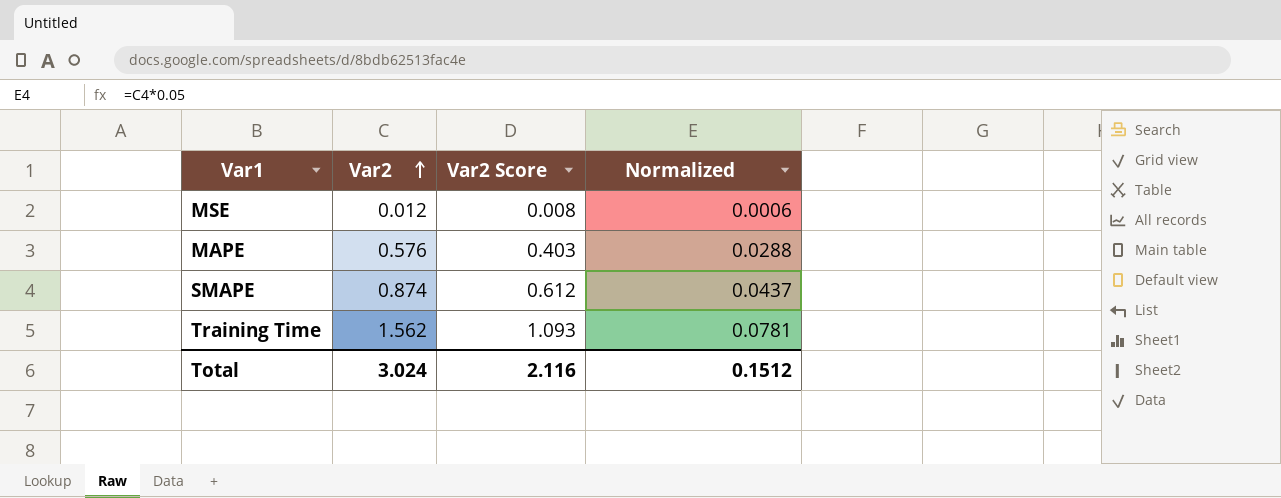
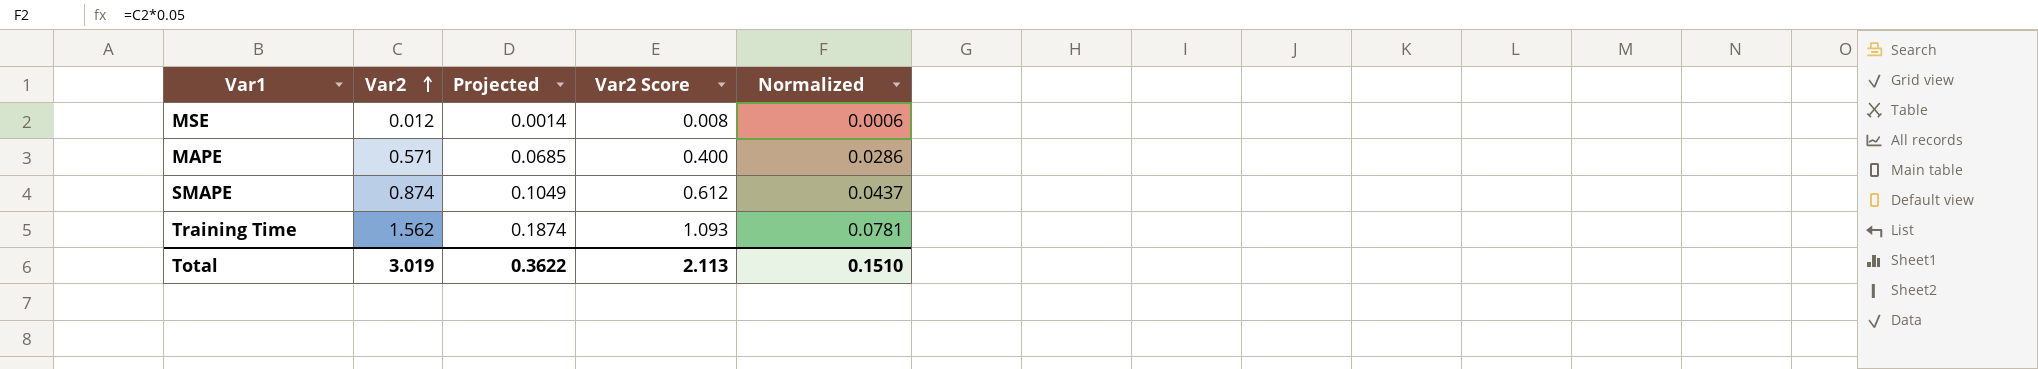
column Projected | formula: none -> [Var2] * 0.12
MAPE | Var2: 0.576 -> 0.571
MAPE | Var2 Score: 0.403 -> 0.400
MAPE | Normalized: 0.0288 -> 0.0286
Total | Var2: 3.024 -> 3.019
Total | Var2 Score: 2.116 -> 2.113
Total | Normalized: 0.1512 -> 0.1510

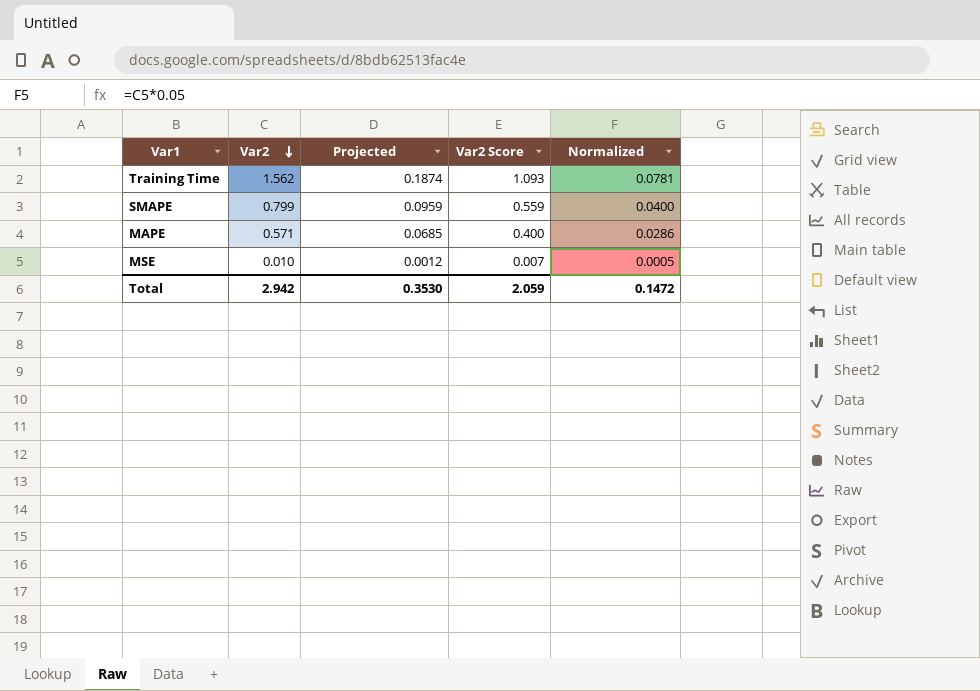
row order: Var2 ascending -> Var2 descending
SMAPE | Var2: 0.874 -> 0.799
SMAPE | Projected: 0.1049 -> 0.0959
SMAPE | Var2 Score: 0.612 -> 0.559
SMAPE | Normalized: 0.0437 -> 0.0400
MSE | Var2: 0.012 -> 0.010
MSE | Projected: 0.0014 -> 0.0012
MSE | Var2 Score: 0.008 -> 0.007
MSE | Normalized: 0.0006 -> 0.0005
Total | Var2: 3.019 -> 2.942
Total | Projected: 0.3622 -> 0.3530
Total | Var2 Score: 2.113 -> 2.059
Total | Normalized: 0.1510 -> 0.1472

